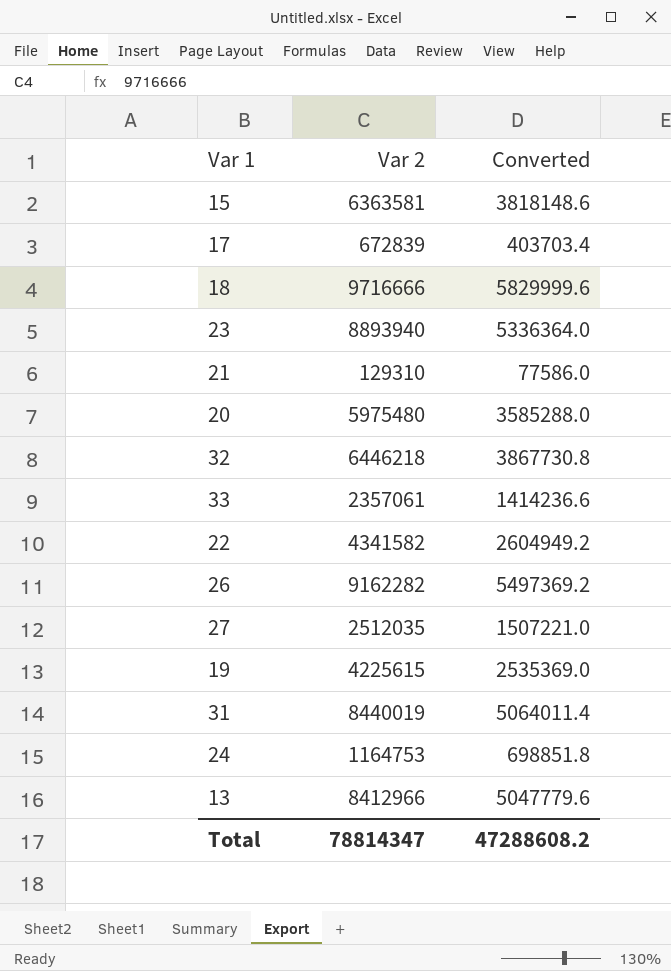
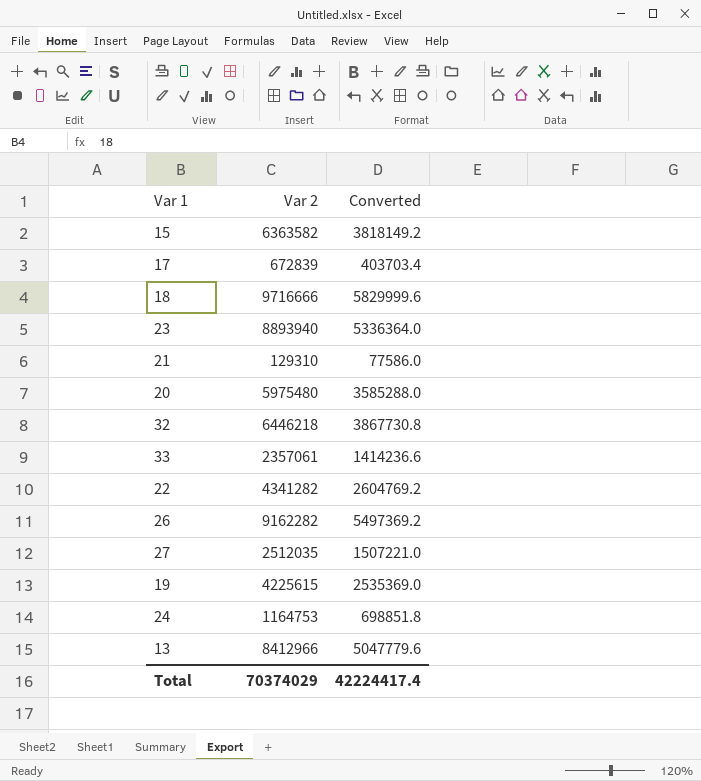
row 31: 8440019 | 5064011.4 -> none
15 | Var 2: 6363581 -> 6363582
15 | Converted: 3818148.6 -> 3818149.2
22 | Var 2: 4341582 -> 4341282
22 | Converted: 2604949.2 -> 2604769.2
Total | Var 2: 78814347 -> 70374029
Total | Converted: 47288608.2 -> 42224417.4

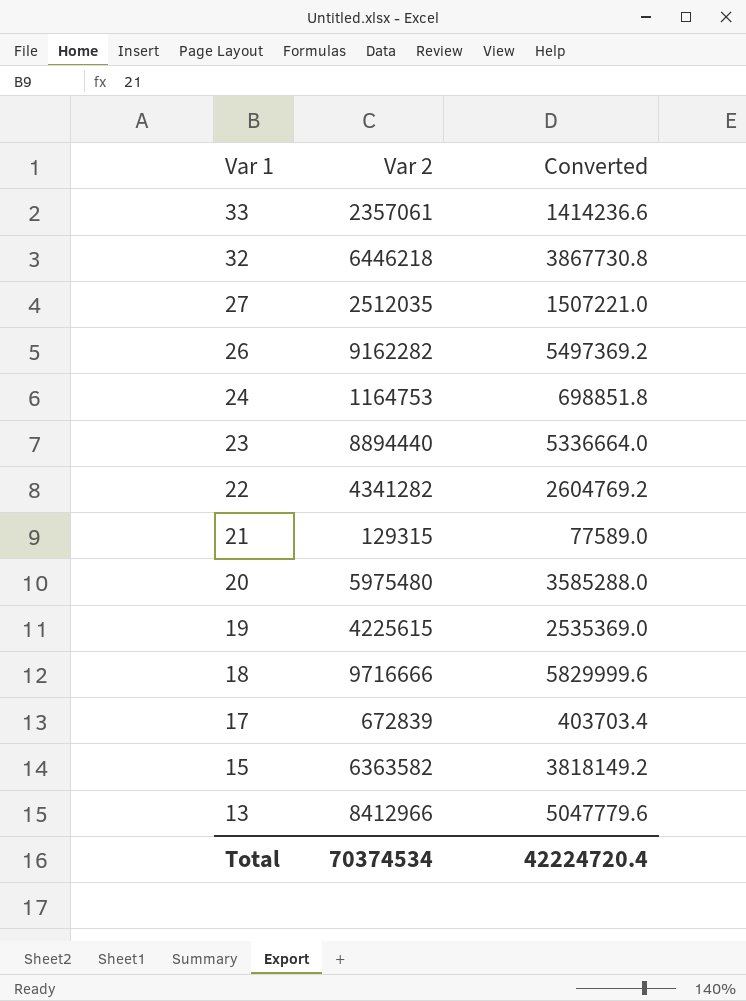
row order: none -> Var 1 descending
23 | Var 2: 8893940 -> 8894440
23 | Converted: 5336364.0 -> 5336664.0
21 | Var 2: 129310 -> 129315
21 | Converted: 77586.0 -> 77589.0
Total | Var 2: 70374029 -> 70374534
Total | Converted: 42224417.4 -> 42224720.4

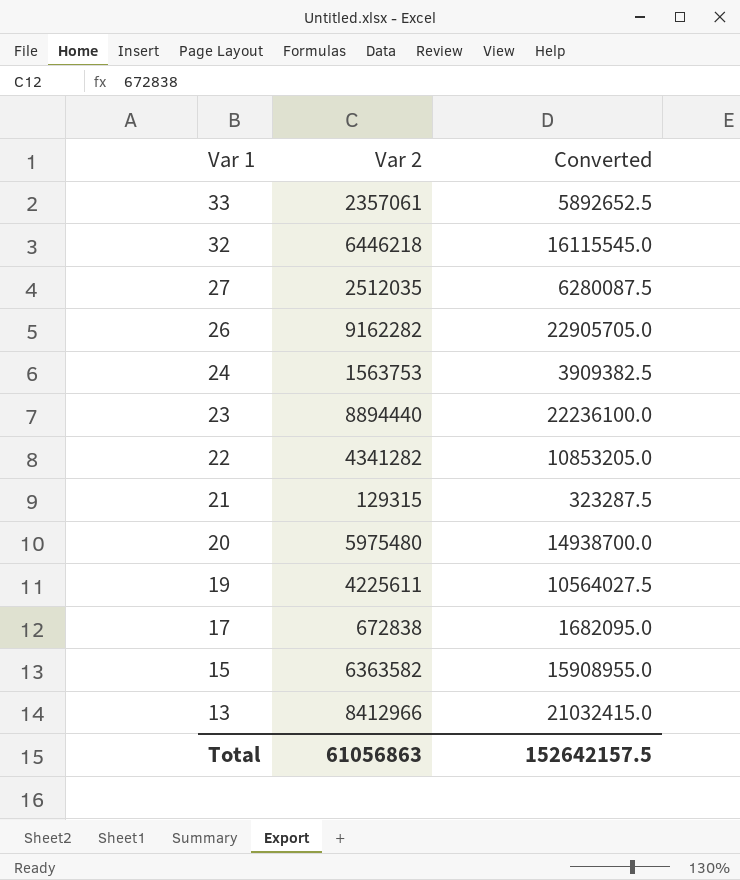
column Converted | formula: [Var 2] * 0.6 -> [Var 2] * 2.5
row 18: 9716666 | 5829999.6 -> none
24 | Var 2: 1164753 -> 1563753
19 | Var 2: 4225615 -> 4225611
17 | Var 2: 672839 -> 672838
Total | Var 2: 70374534 -> 61056863
Total | Converted: 42224720.4 -> 152642157.5

